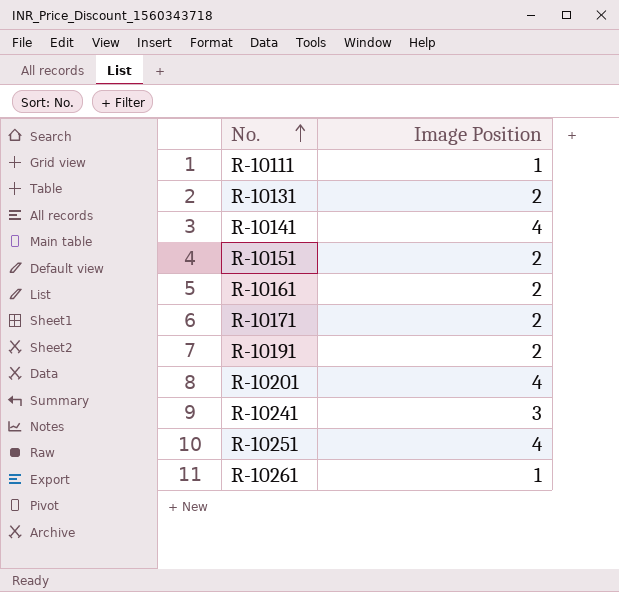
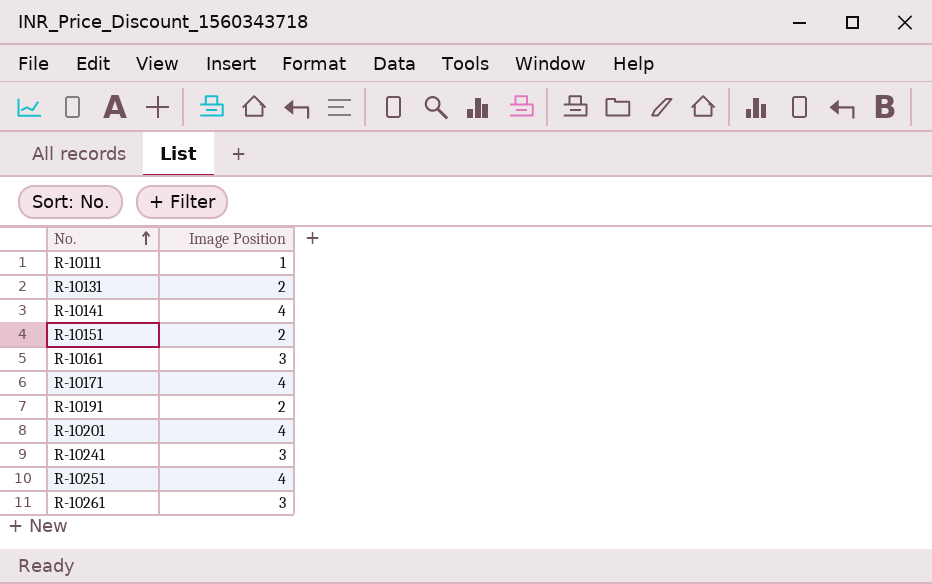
R-10161 | Image Position: 2 -> 3
R-10171 | Image Position: 2 -> 4
R-10261 | Image Position: 1 -> 3

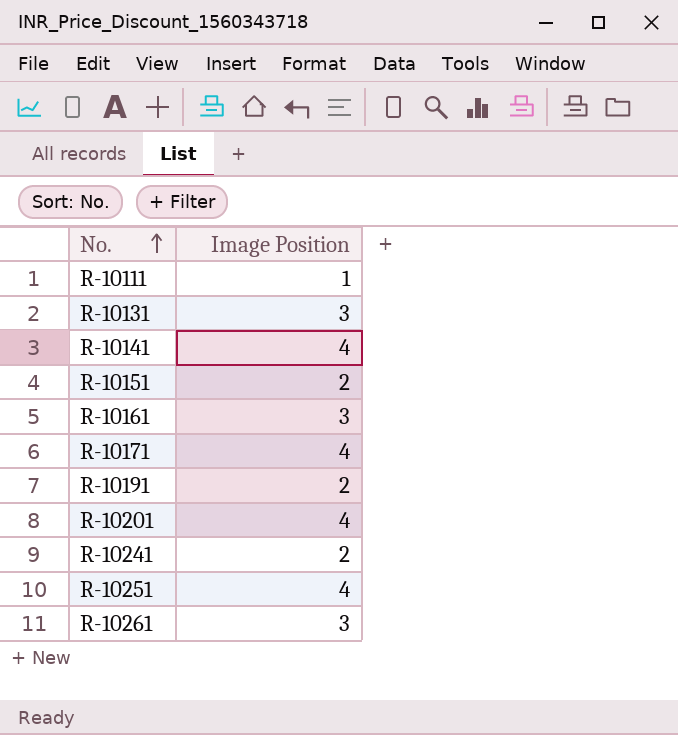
R-10131 | Image Position: 2 -> 3
R-10241 | Image Position: 3 -> 2

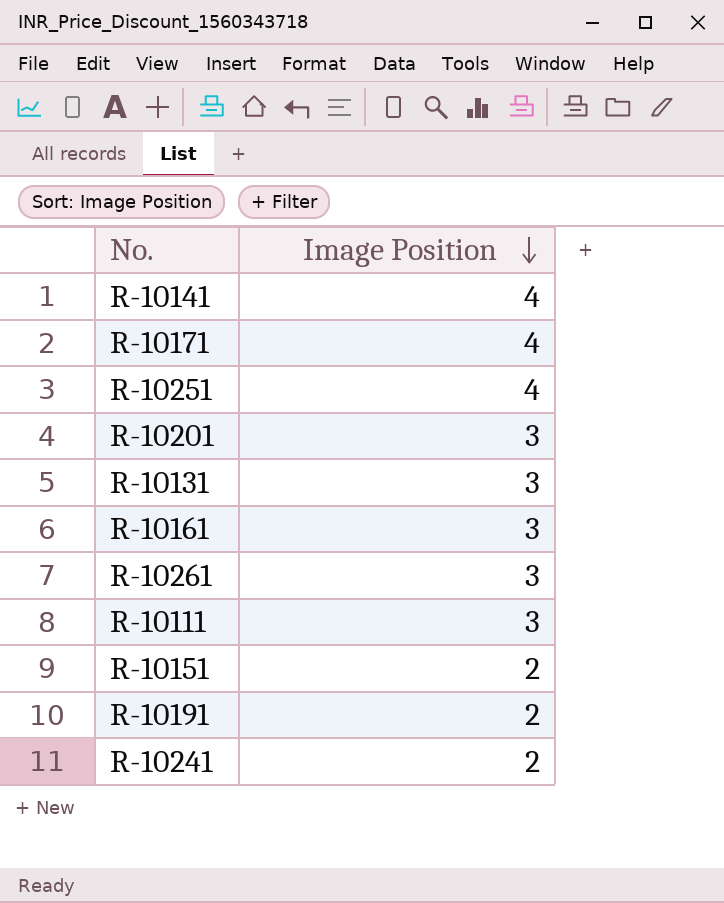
row order: No. ascending -> Image Position descending
R-10201 | Image Position: 4 -> 3
R-10111 | Image Position: 1 -> 3

